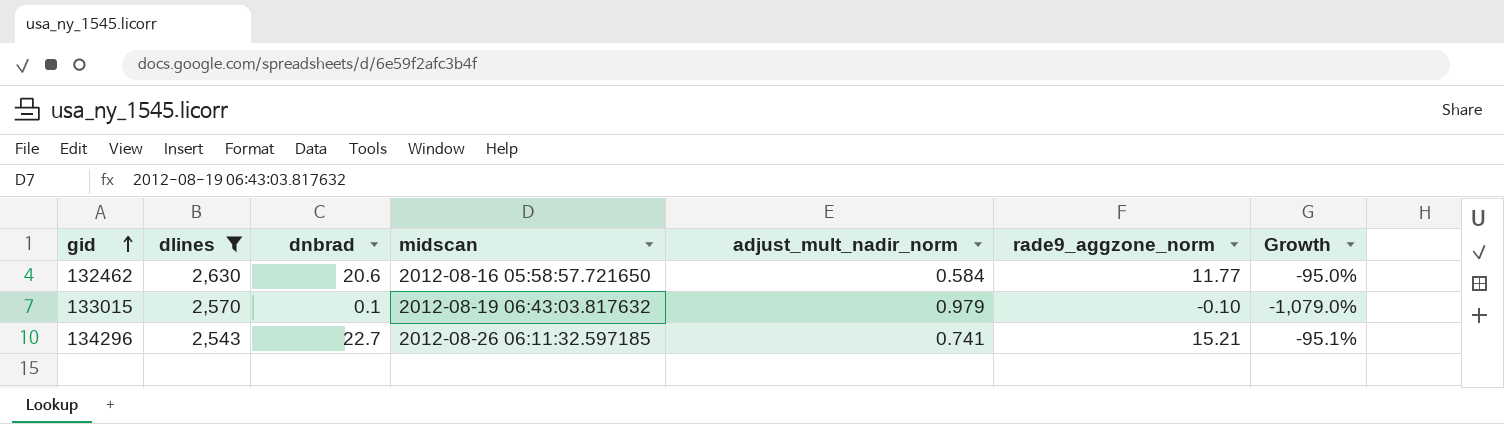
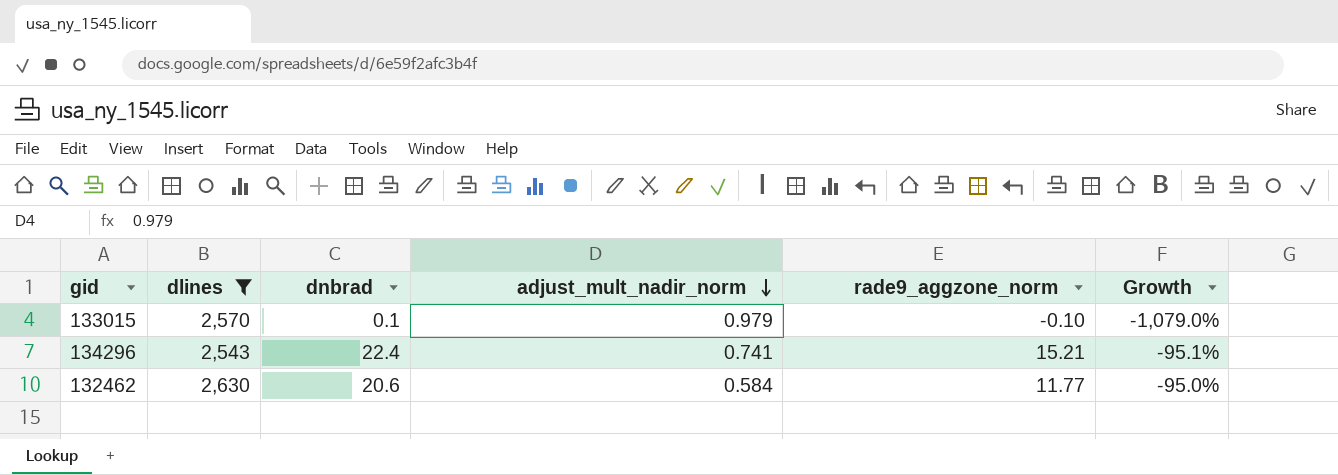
row order: gid ascending -> adjust_mult_nadir_norm descending
column midscan | position: 4 -> none
134296 | dnbrad: 22.7 -> 22.4

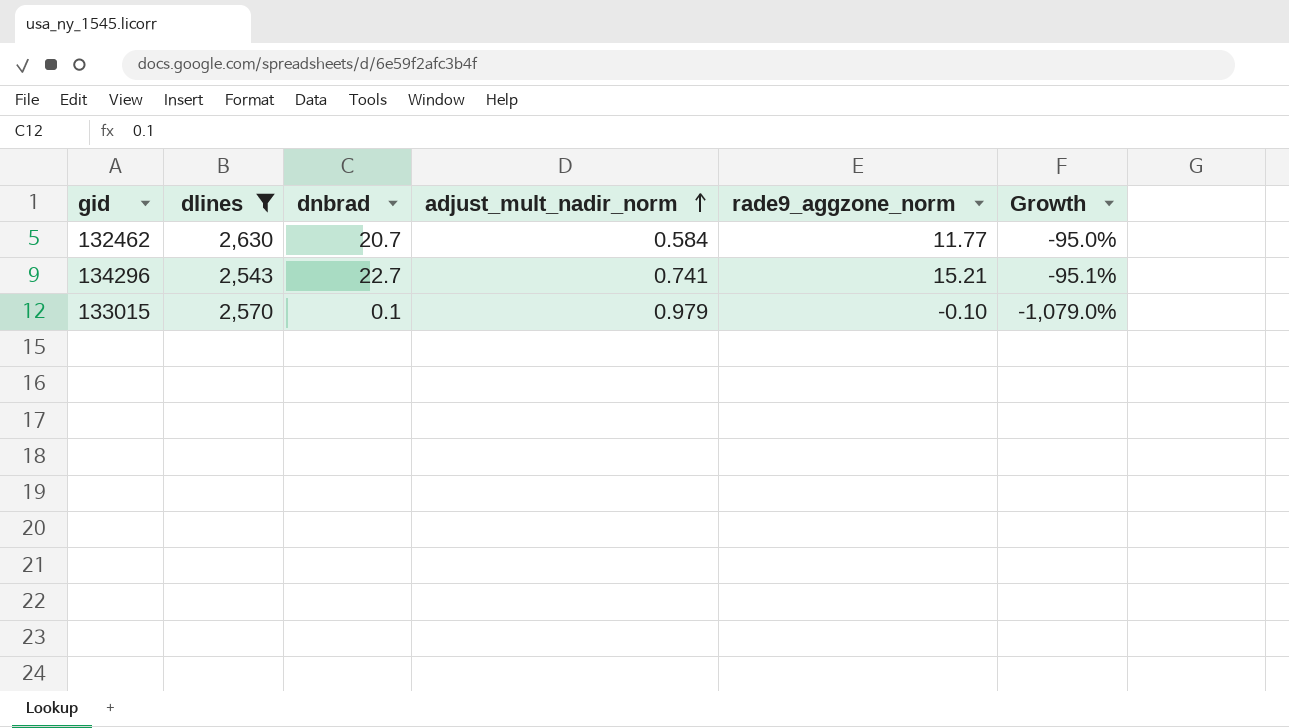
row order: adjust_mult_nadir_norm descending -> adjust_mult_nadir_norm ascending
132462 | dnbrad: 20.6 -> 20.7
134296 | dnbrad: 22.4 -> 22.7

